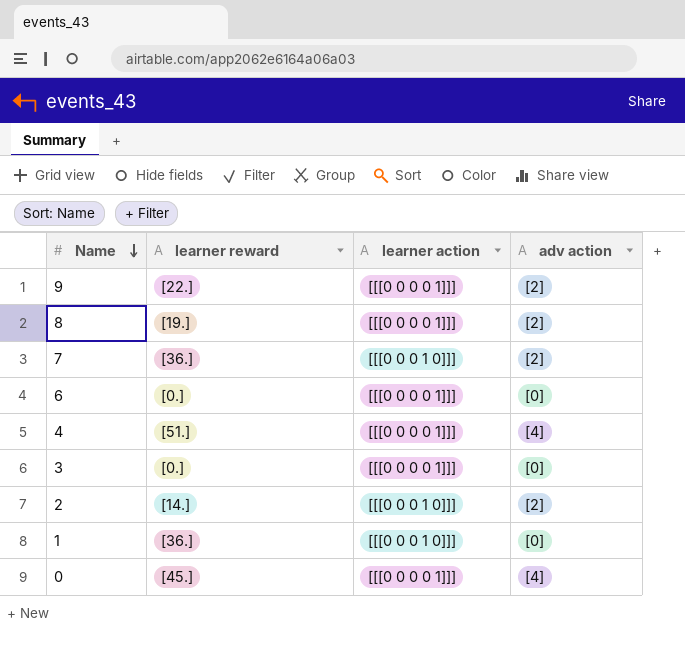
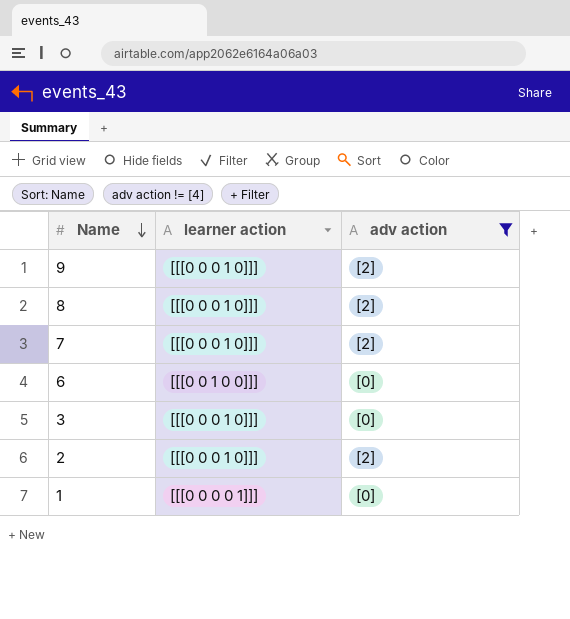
filter: none -> adv action != [4]
column learner reward | position: 2 -> none
9 | learner action: [[[0 0 0 0 1]]] -> [[[0 0 0 1 0]]]
8 | learner action: [[[0 0 0 0 1]]] -> [[[0 0 0 1 0]]]
6 | learner action: [[[0 0 0 0 1]]] -> [[[0 0 1 0 0]]]
3 | learner action: [[[0 0 0 0 1]]] -> [[[0 0 0 1 0]]]
1 | learner action: [[[0 0 0 1 0]]] -> [[[0 0 0 0 1]]]

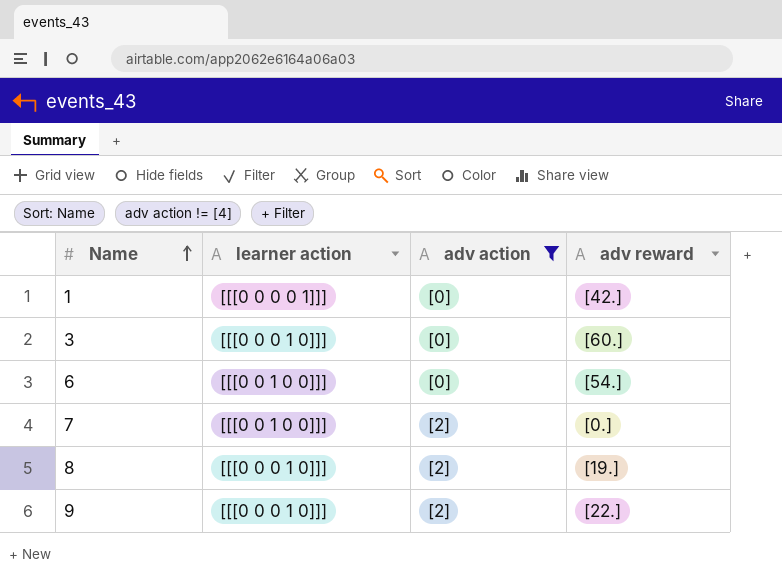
row order: Name descending -> Name ascending
column adv reward | position: none -> 4
row 2: [[[0 0 0 1 0]]] | [2] -> none
7 | learner action: [[[0 0 0 1 0]]] -> [[[0 0 1 0 0]]]

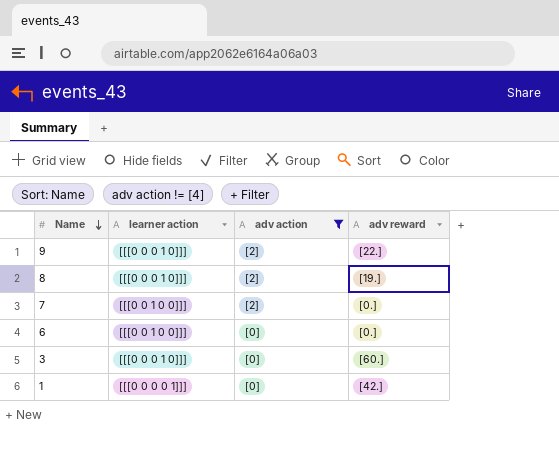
row order: Name ascending -> Name descending
6 | adv reward: [54.] -> [0.]

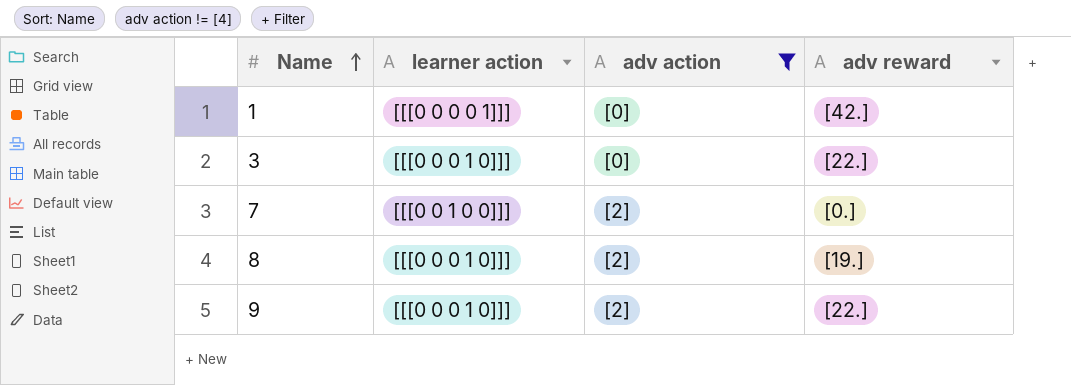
row order: Name descending -> Name ascending
row 6: [[[0 0 1 0 0]]] | [0] | [0.] -> none
3 | adv reward: [60.] -> [22.]

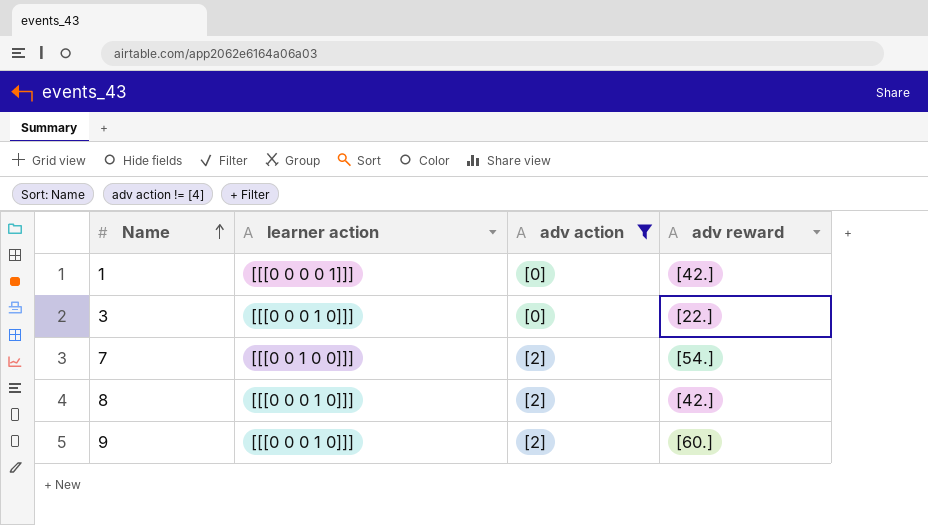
7 | adv reward: [0.] -> [54.]
8 | adv reward: [19.] -> [42.]
9 | adv reward: [22.] -> [60.]

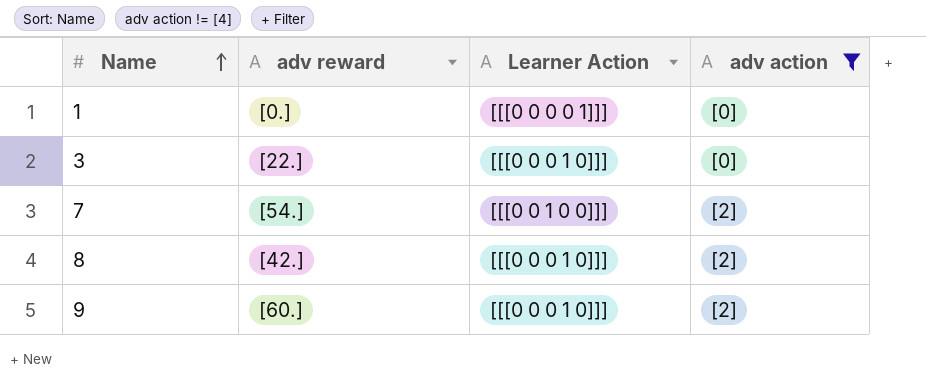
column adv reward | position: 4 -> 2
column name: learner action -> Learner Action
1 | adv reward: [42.] -> [0.]

